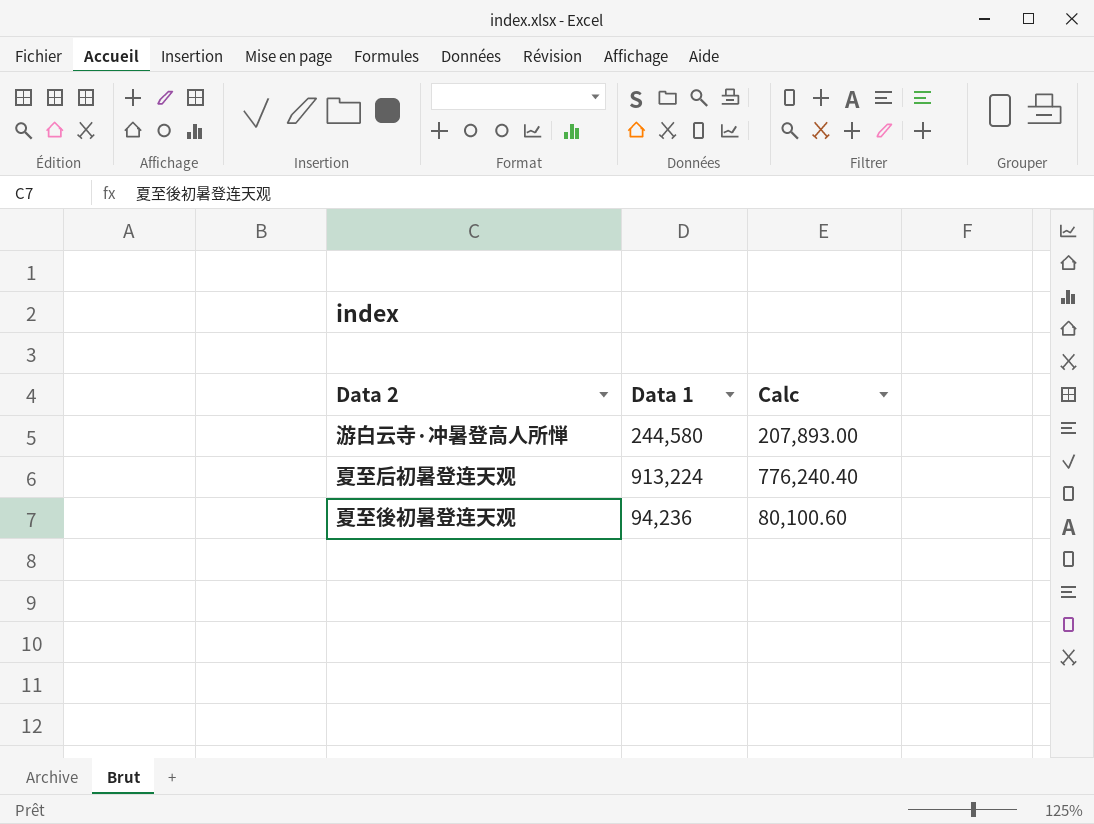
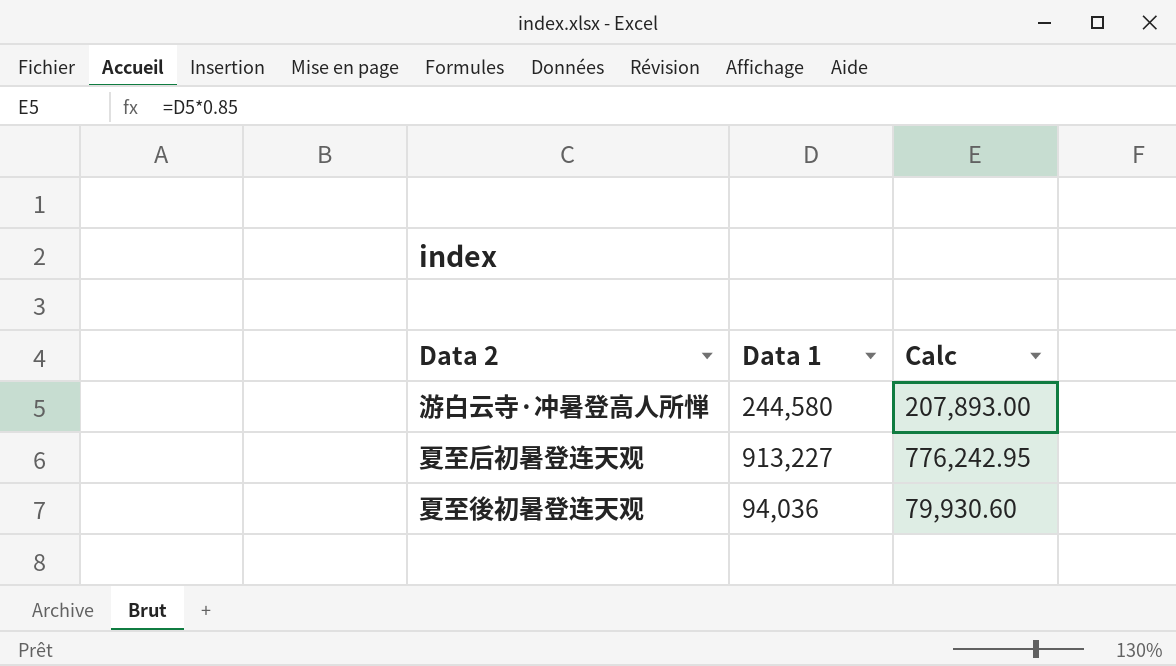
夏至后初暑登连天观 | Data 1: 913,224 -> 913,227
夏至后初暑登连天观 | Calc: 776,240.40 -> 776,242.95
夏至後初暑登连天观 | Data 1: 94,236 -> 94,036
夏至後初暑登连天观 | Calc: 80,100.60 -> 79,930.60

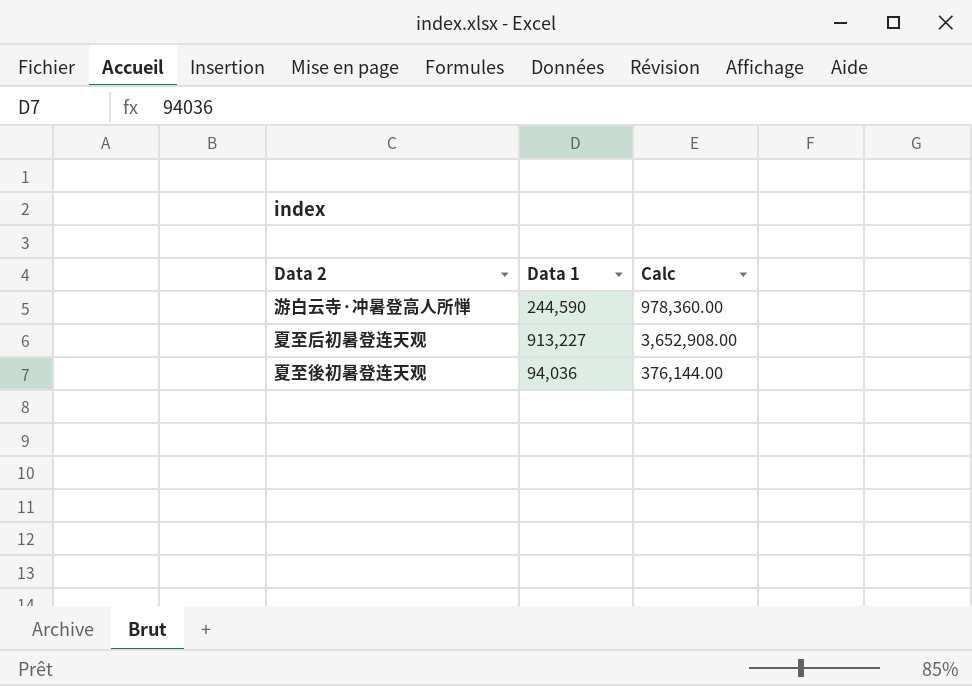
column Calc | formula: [Data 1] * 0.85 -> [Data 1] * 4
游白云寺·冲暑登高人所惮 | Data 1: 244,580 -> 244,590

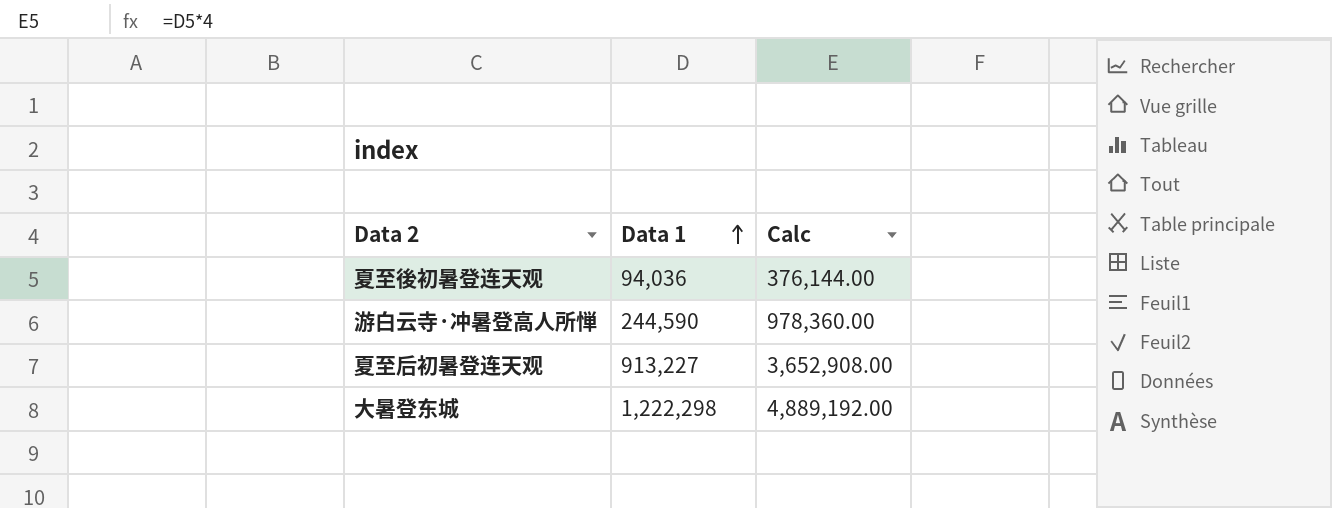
row order: none -> Data 1 ascending
row 大暑登东城: none -> 1,222,298 | 4,889,192.00

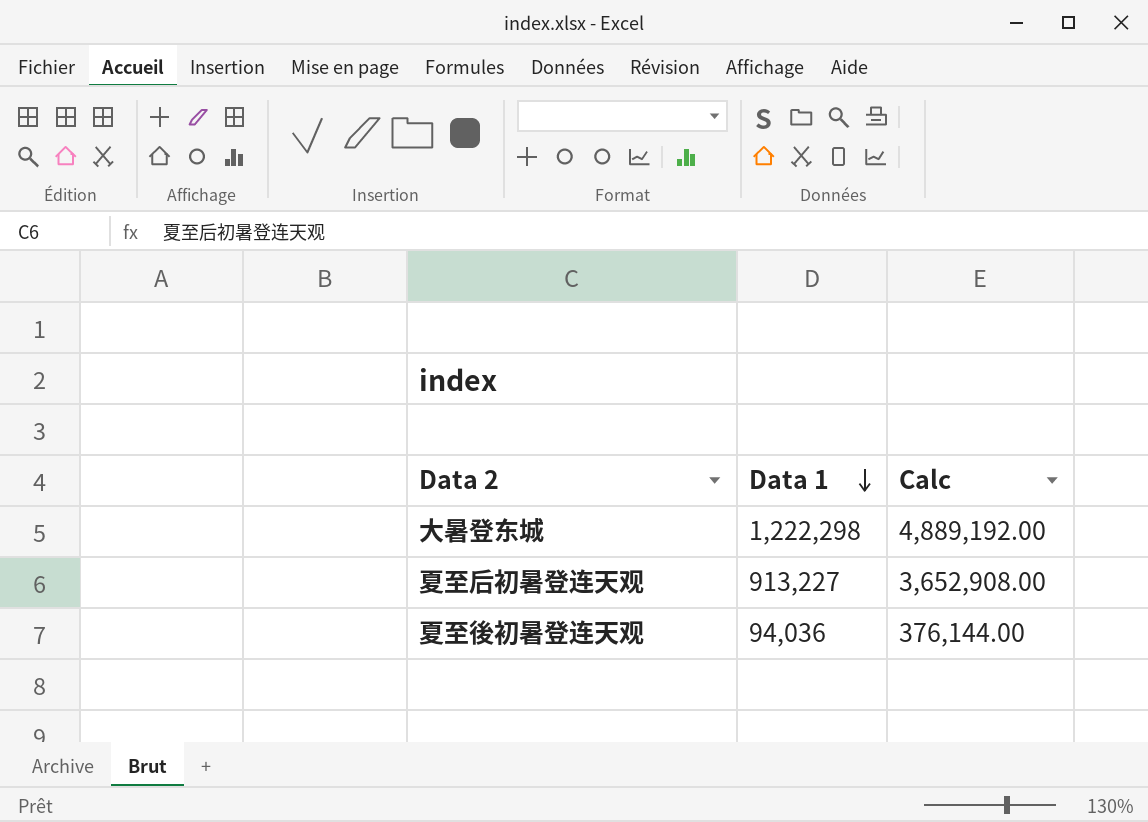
row order: Data 1 ascending -> Data 1 descending
row 游白云寺·冲暑登高人所惮: 244,590 | 978,360.00 -> none

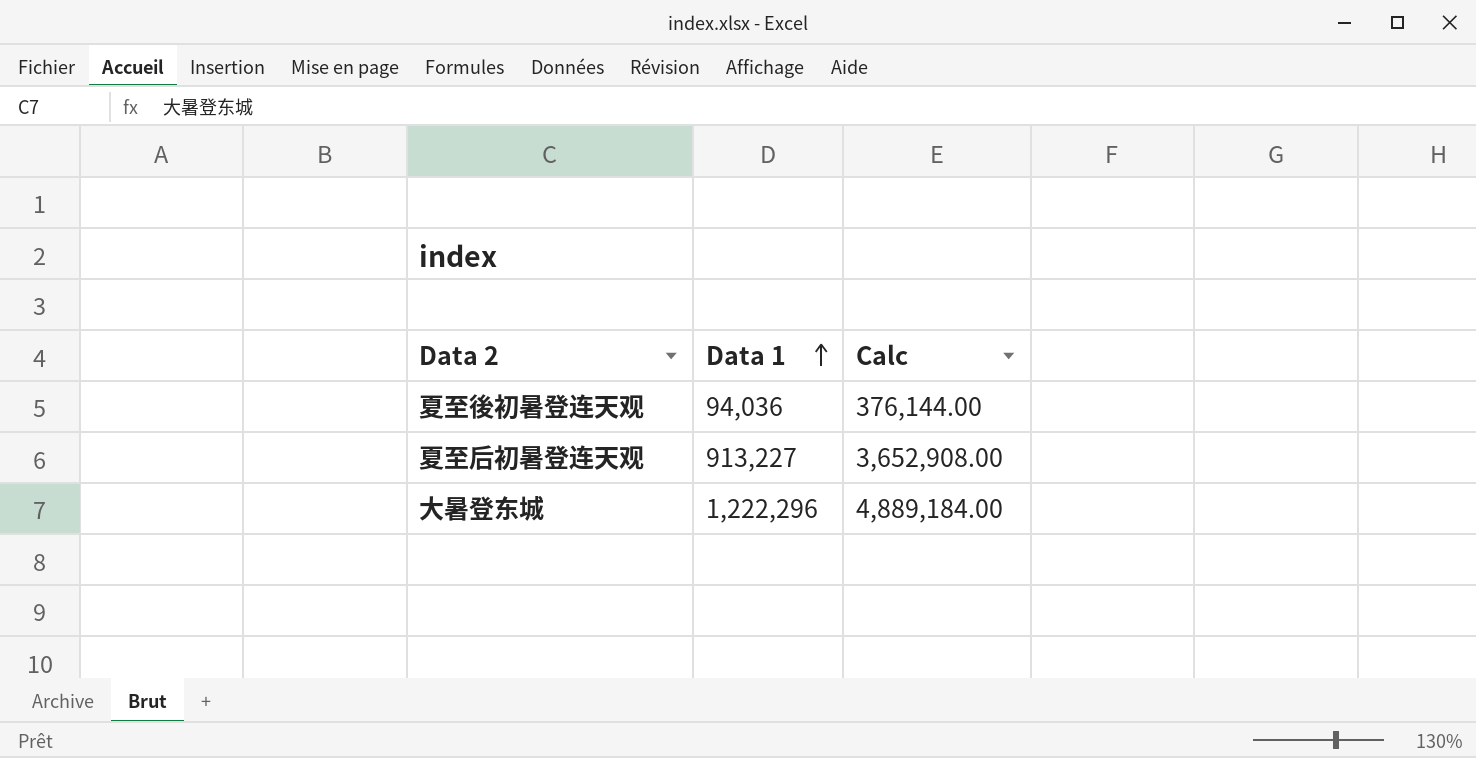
row order: Data 1 descending -> Data 1 ascending
大暑登东城 | Data 1: 1,222,298 -> 1,222,296
大暑登东城 | Calc: 4,889,192.00 -> 4,889,184.00

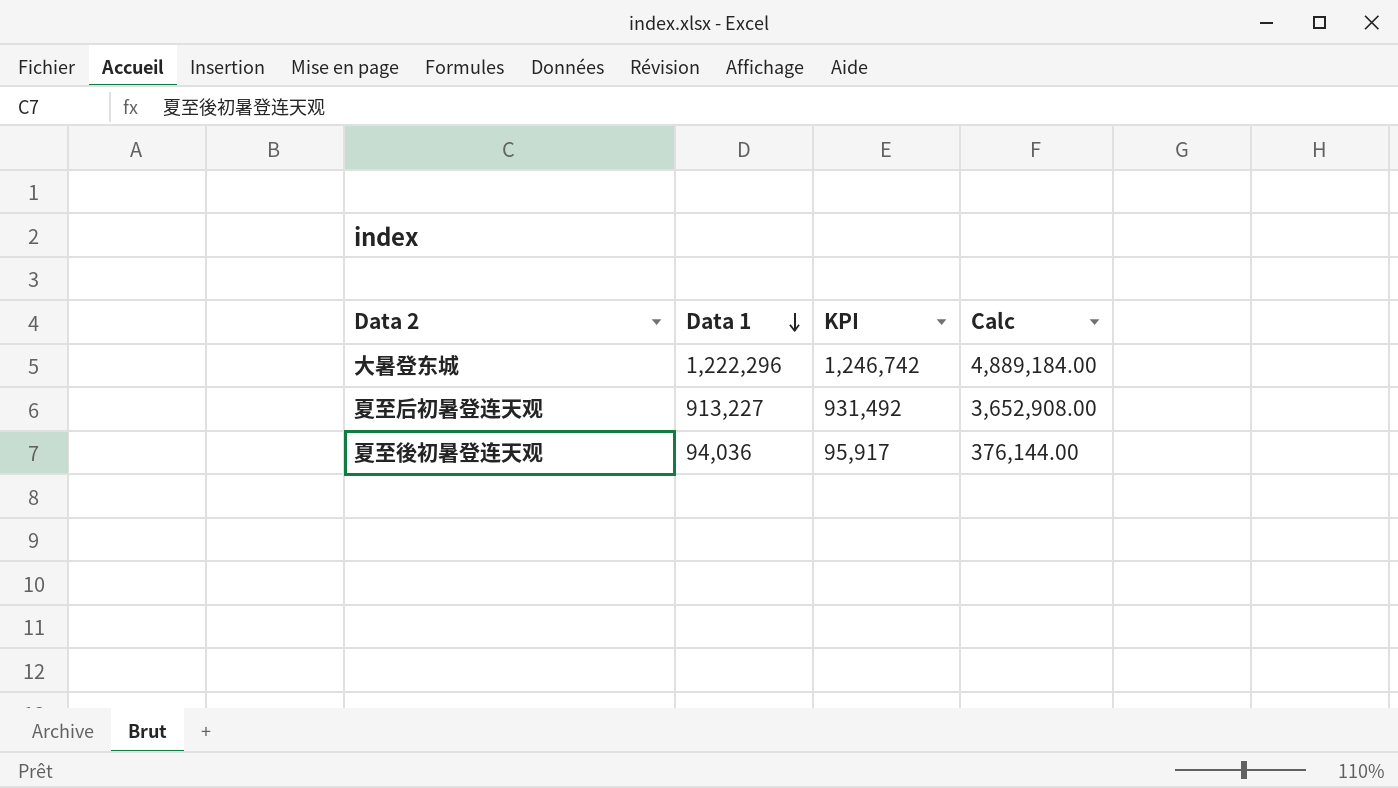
row order: Data 1 ascending -> Data 1 descending
column KPI | formula: none -> [Data 1] * 1.02

